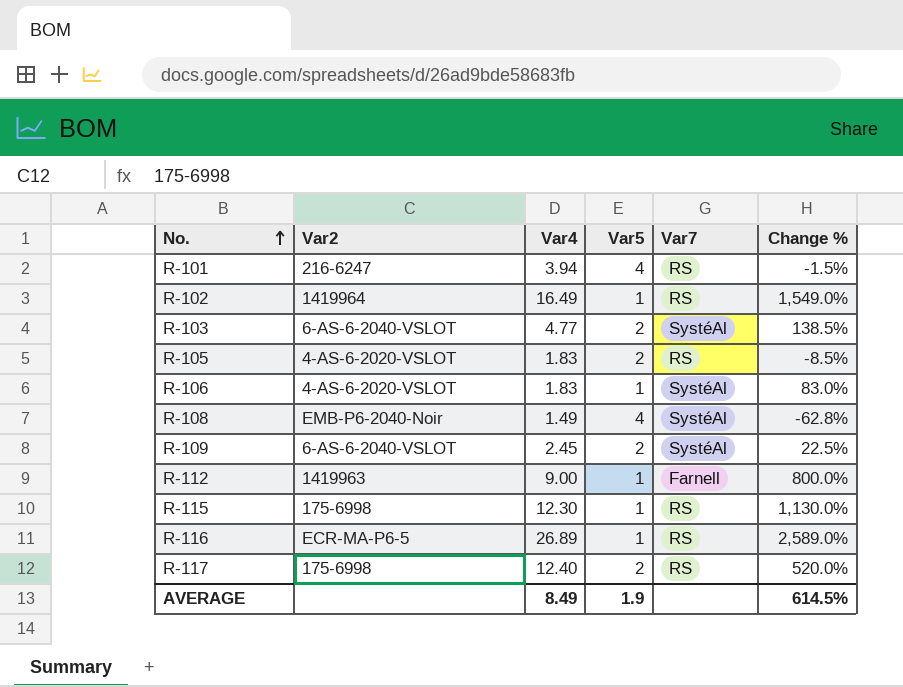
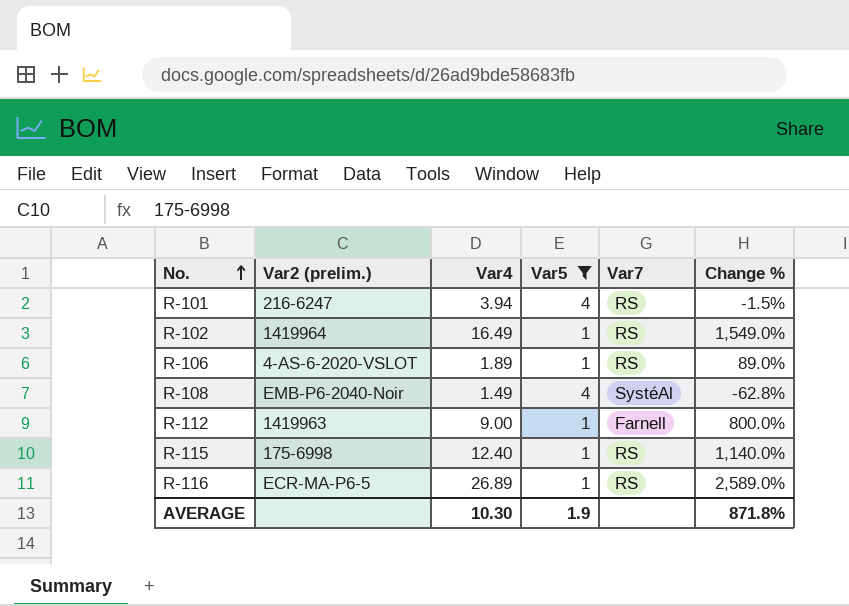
filter: none -> Var5 != 2
column name: Var2 -> Var2 (prelim.)
R-106 | Var4: 1.83 -> 1.89
R-106 | Var7: SystéAl -> RS
R-106 | Change %: 83.0% -> 89.0%
R-115 | Var4: 12.30 -> 12.40
R-115 | Change %: 1,130.0% -> 1,140.0%
AVERAGE | Var4: 8.49 -> 10.30
AVERAGE | Change %: 614.5% -> 871.8%

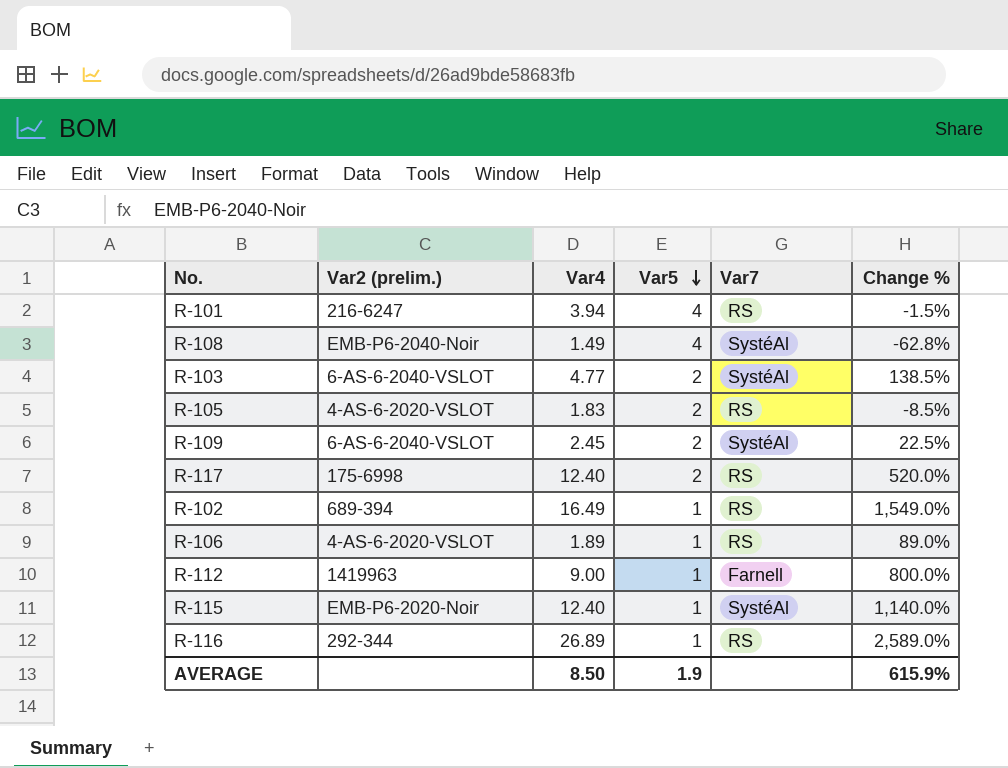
filter: Var5 != 2 -> none
row order: No. ascending -> Var5 descending
R-102 | Var2 (prelim.): 1419964 -> 689-394
R-115 | Var2 (prelim.): 175-6998 -> EMB-P6-2020-Noir
R-115 | Var7: RS -> SystéAl
R-116 | Var2 (prelim.): ECR-MA-P6-5 -> 292-344
AVERAGE | Var4: 10.30 -> 8.50
AVERAGE | Change %: 871.8% -> 615.9%

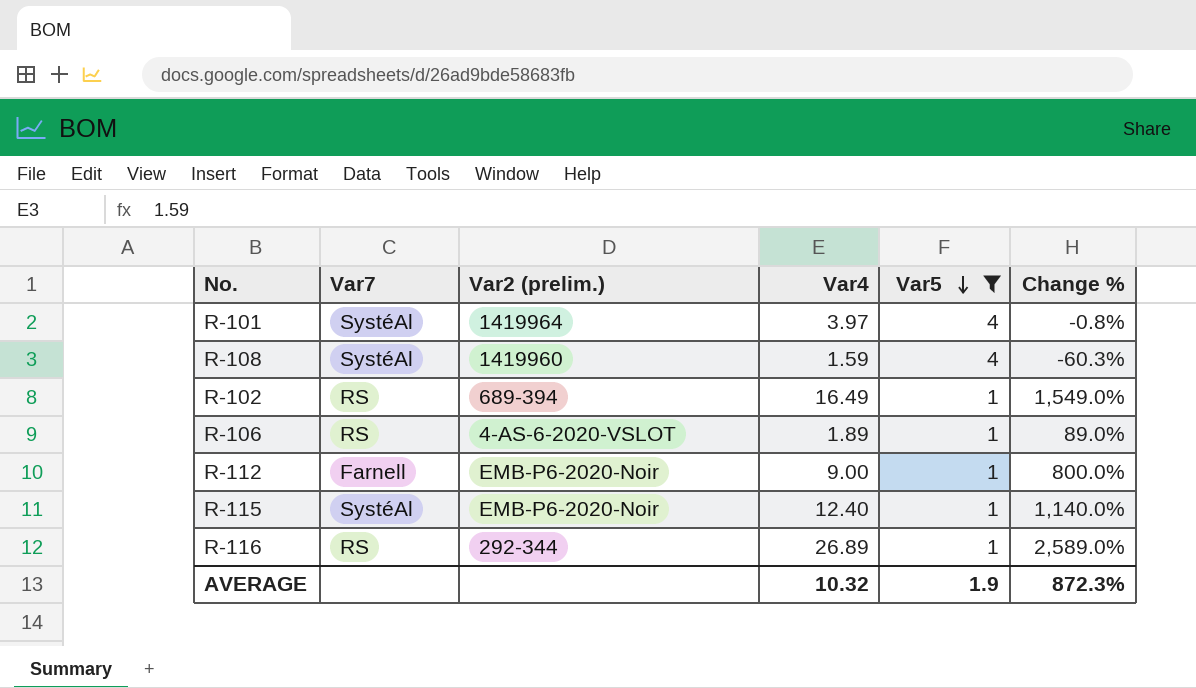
filter: none -> Var5 != 2
column Var7 | position: 5 -> 2
R-101 | Var7: RS -> SystéAl
R-101 | Var2 (prelim.): 216-6247 -> 1419964
R-101 | Var4: 3.94 -> 3.97
R-101 | Change %: -1.5% -> -0.8%
R-108 | Var2 (prelim.): EMB-P6-2040-Noir -> 1419960
R-108 | Var4: 1.49 -> 1.59
R-108 | Change %: -62.8% -> -60.3%
R-112 | Var2 (prelim.): 1419963 -> EMB-P6-2020-Noir
AVERAGE | Var4: 8.50 -> 10.32
AVERAGE | Change %: 615.9% -> 872.3%

